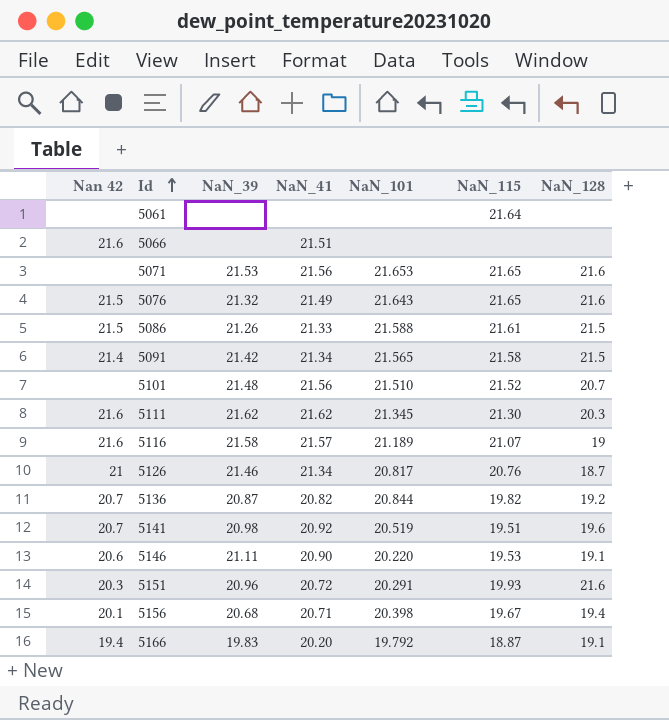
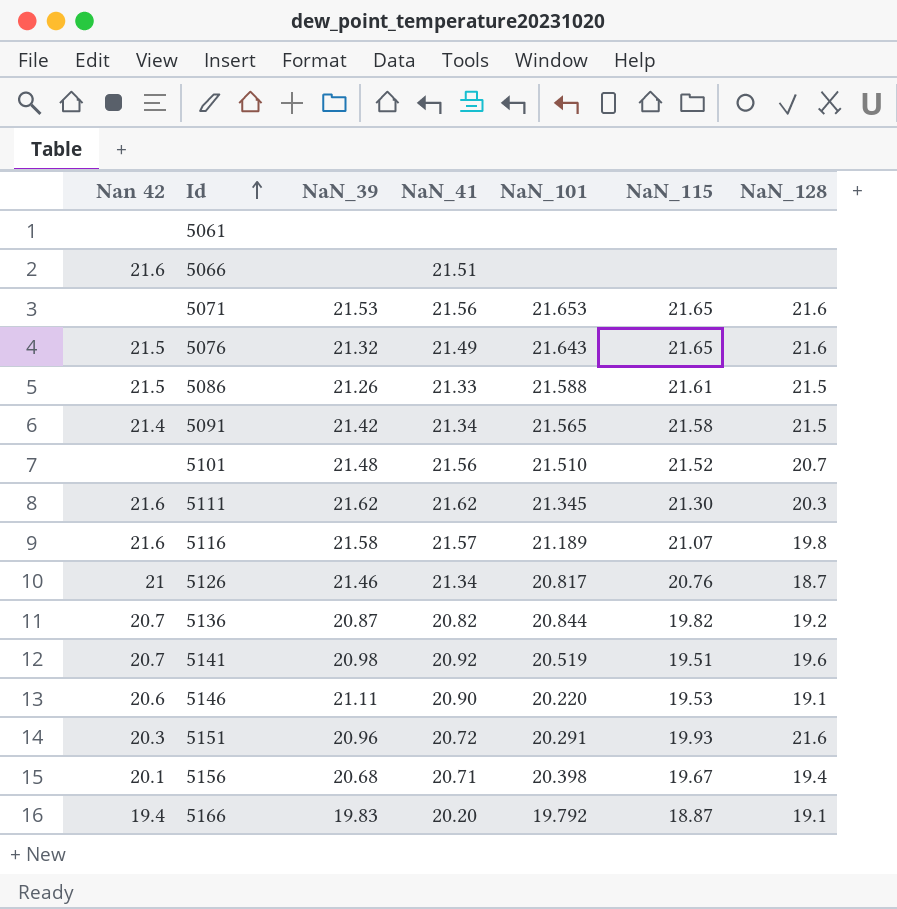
5061 | NaN_115: 21.64 -> none
5116 | NaN_128: 19 -> 19.8

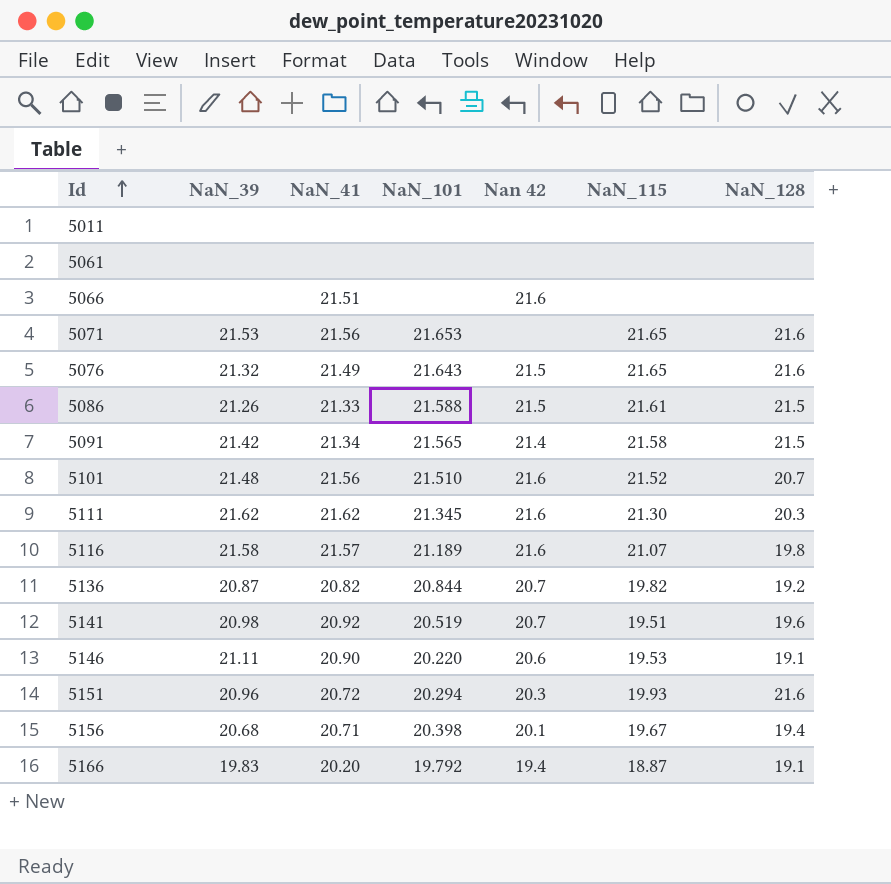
column Nan 42 | position: 1 -> 5
row 5126: 21 | 21.46 | 21.34 | 20.817 | 20.76 | 18.7 -> none
row 5011: none -> none | none | none | none | none | none
5101 | Nan 42: none -> 21.6
5151 | NaN_101: 20.291 -> 20.294

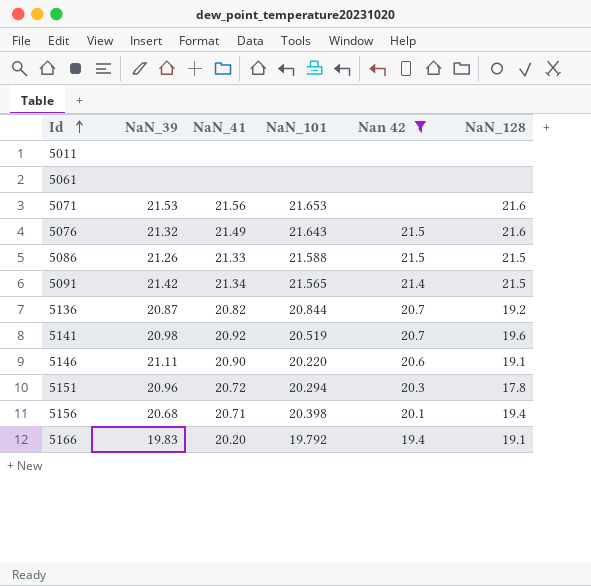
filter: none -> Nan 42 != 21.6
column NaN_115 | position: 6 -> none
5151 | NaN_128: 21.6 -> 17.8

